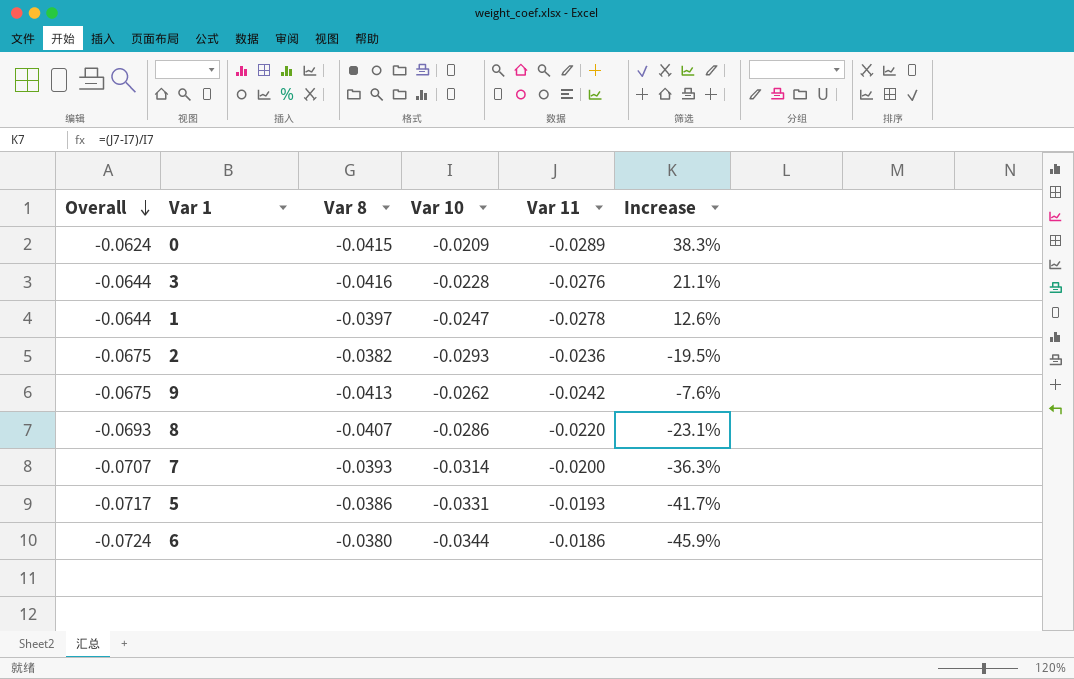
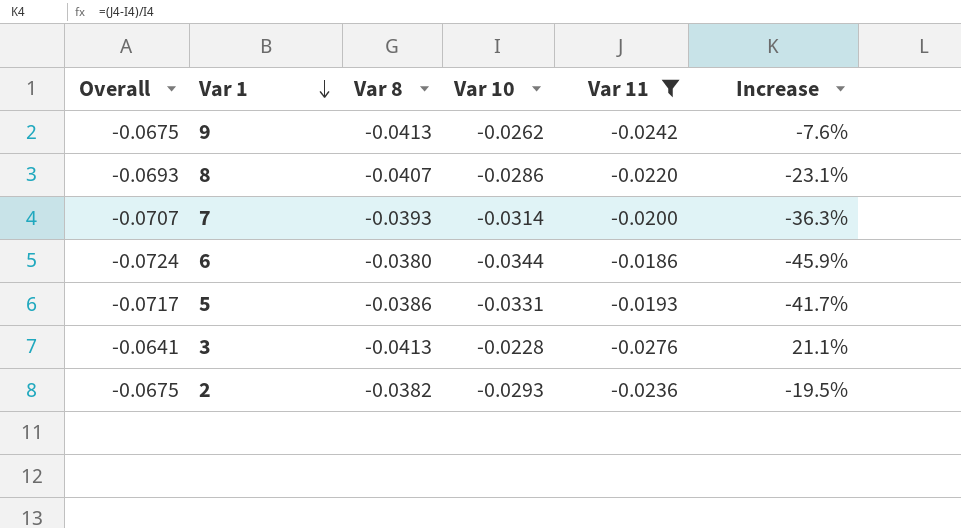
filter: none -> Var 11 >= -0.0276
row order: Overall descending -> Var 1 descending
3 | Overall: -0.0644 -> -0.0641
3 | Var 8: -0.0416 -> -0.0413

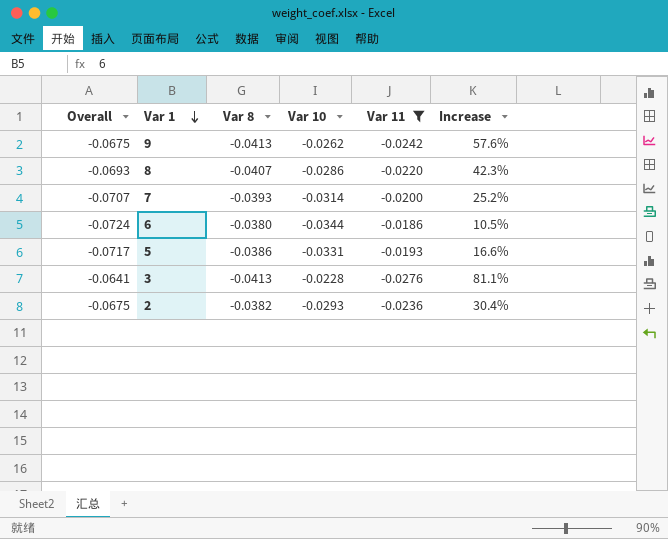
column Increase | formula: ([Var 11] - [Var 10]) / [Var 10] -> ([Var 8] - [Var 10]) / [Var 10]

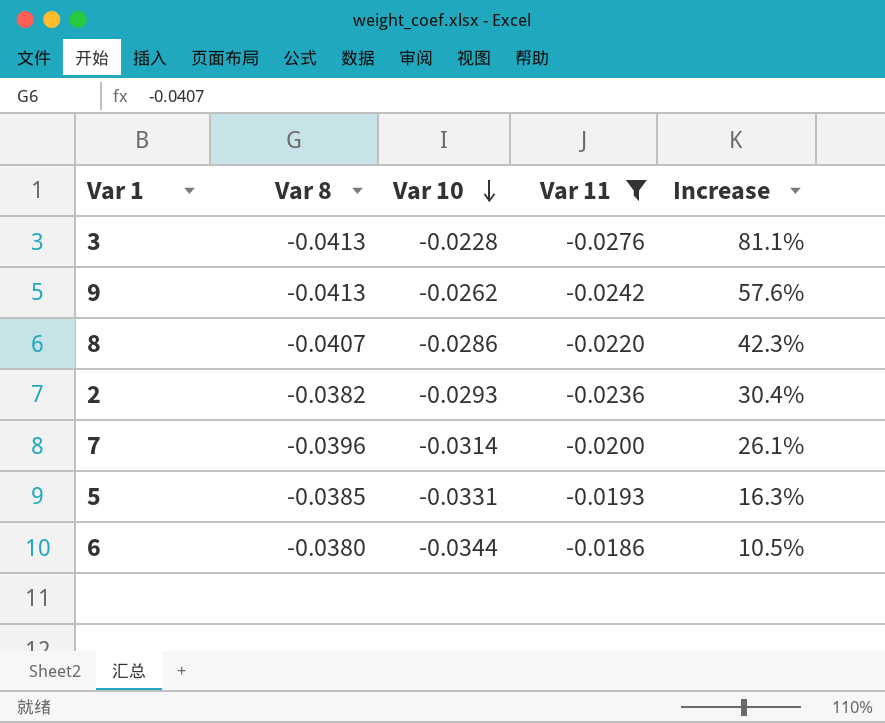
row order: Var 1 descending -> Var 10 descending
column Overall | formula: [Var 8] + [Var 10] -> none
7 | Var 8: -0.0393 -> -0.0396
7 | Increase: 25.2% -> 26.1%
5 | Var 8: -0.0386 -> -0.0385
5 | Increase: 16.6% -> 16.3%

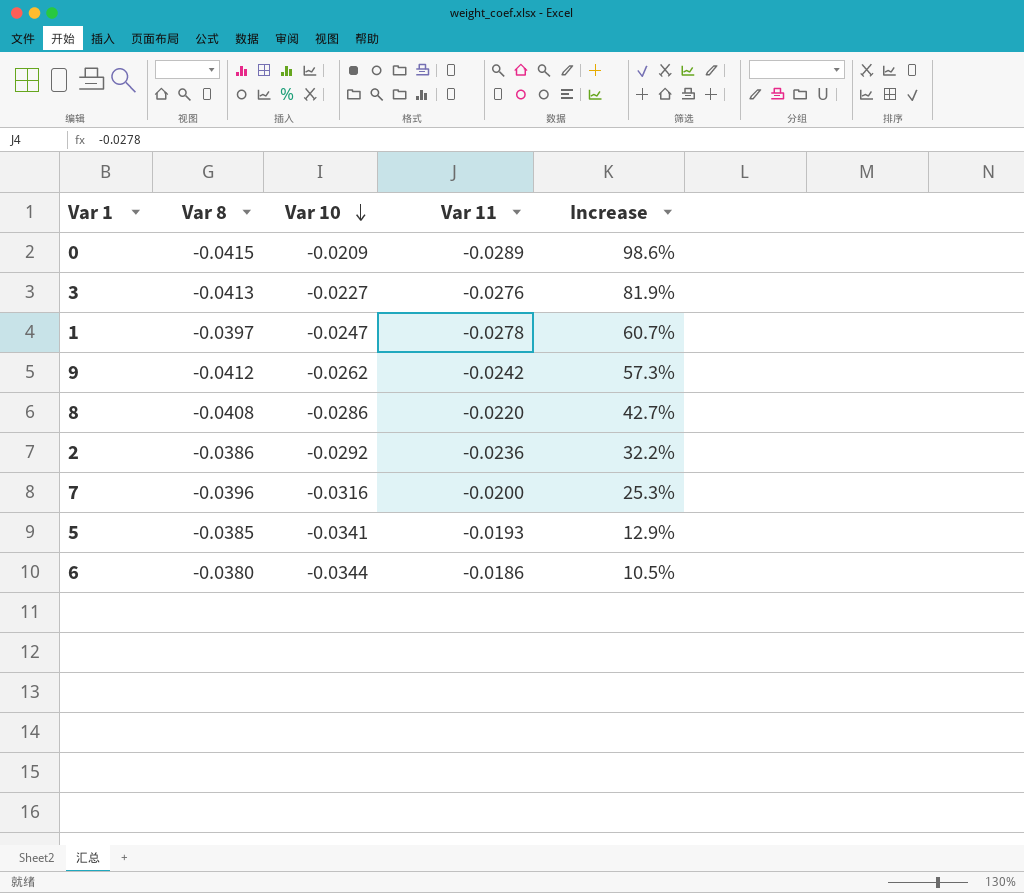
filter: Var 11 >= -0.0276 -> none
3 | Var 10: -0.0228 -> -0.0227
3 | Increase: 81.1% -> 81.9%
9 | Var 8: -0.0413 -> -0.0412
9 | Increase: 57.6% -> 57.3%
8 | Var 8: -0.0407 -> -0.0408
8 | Increase: 42.3% -> 42.7%
2 | Var 8: -0.0382 -> -0.0386
2 | Var 10: -0.0293 -> -0.0292
2 | Increase: 30.4% -> 32.2%
7 | Var 10: -0.0314 -> -0.0316
7 | Increase: 26.1% -> 25.3%
5 | Var 10: -0.0331 -> -0.0341
5 | Increase: 16.3% -> 12.9%

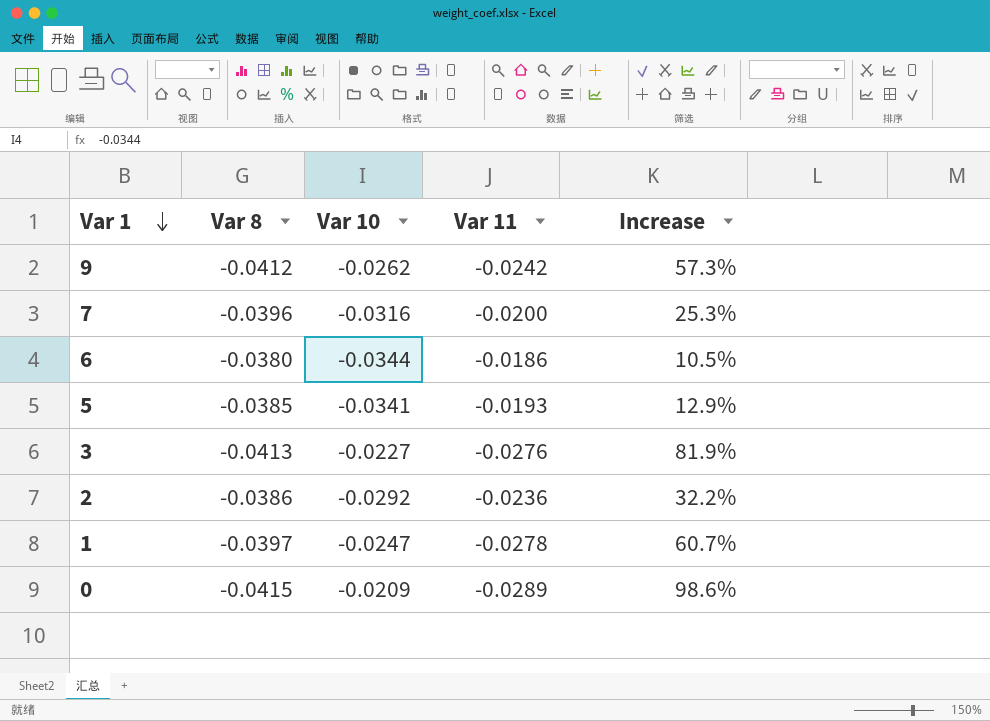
row order: Var 10 descending -> Var 1 descending
row 8: -0.0408 | -0.0286 | -0.0220 | 42.7% -> none

